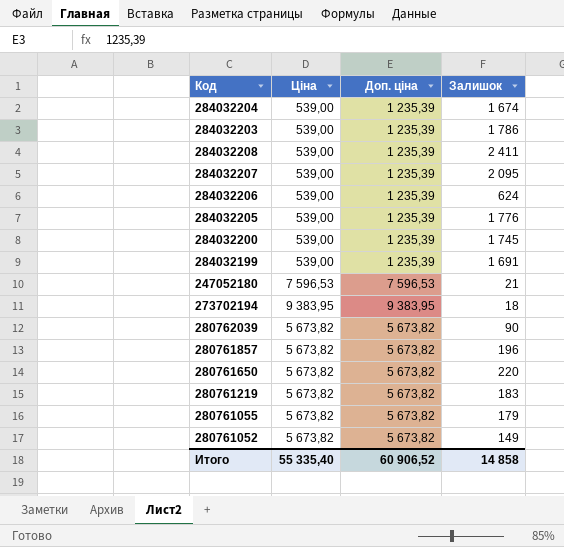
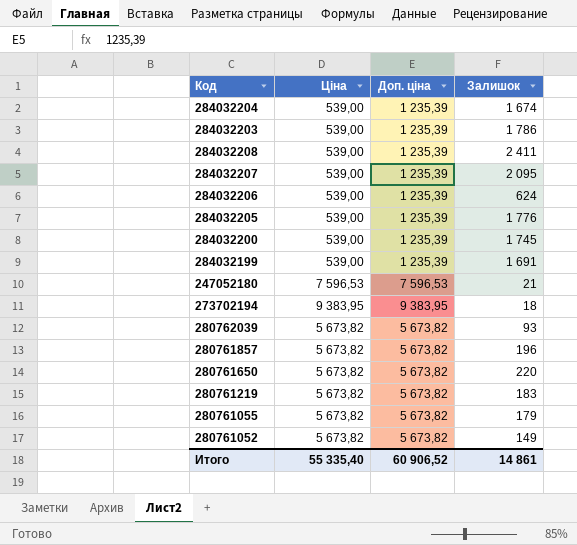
280762039 | Залишок: 90 -> 93
Итого | Залишок: 14 858 -> 14 861

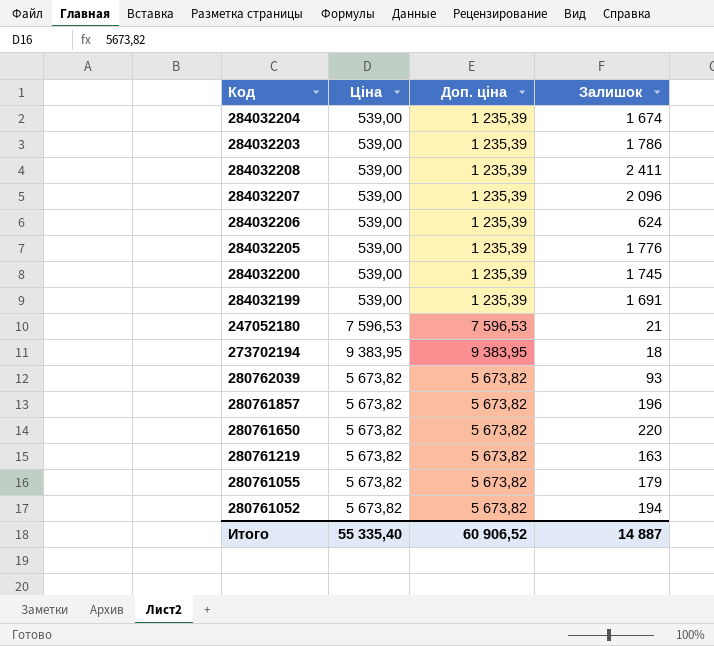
284032207 | Залишок: 2 095 -> 2 096
280761219 | Залишок: 183 -> 163
280761052 | Залишок: 149 -> 194
Итого | Залишок: 14 861 -> 14 887

